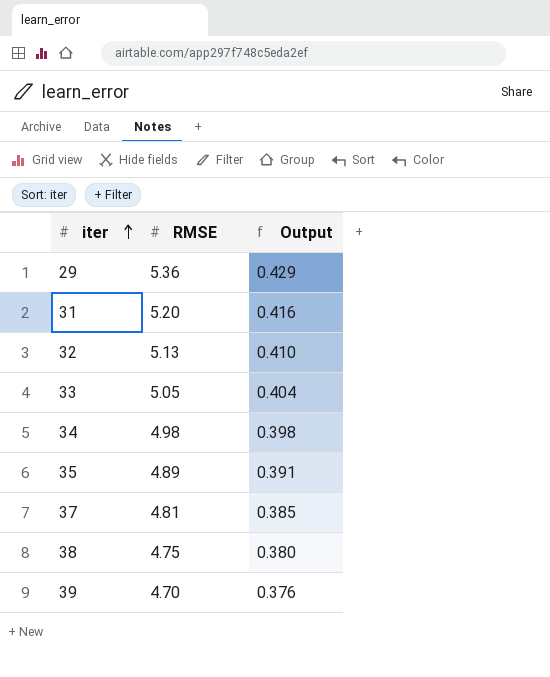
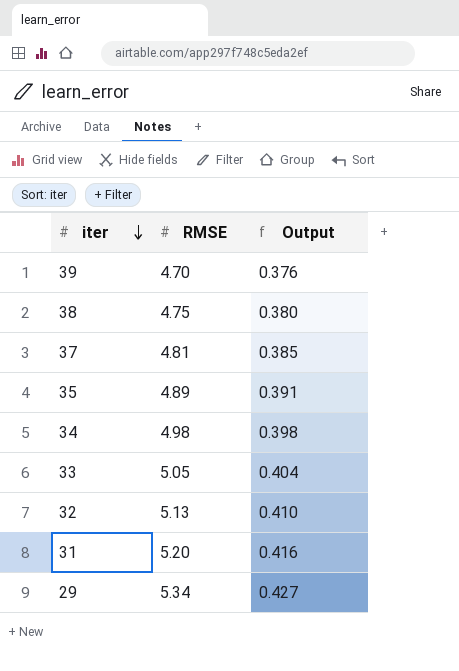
row order: iter ascending -> iter descending
29 | RMSE: 5.36 -> 5.34
29 | Output: 0.429 -> 0.427

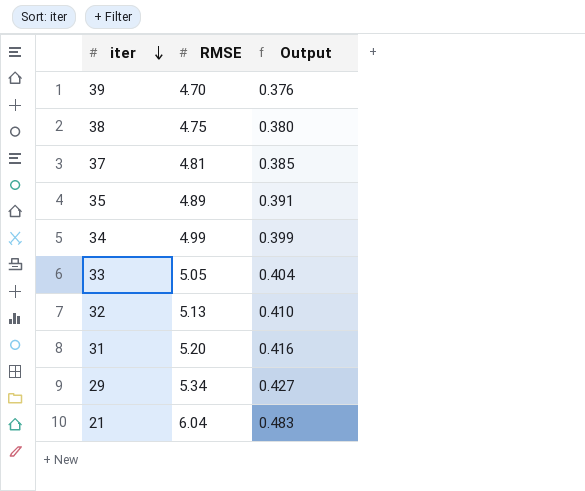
34 | RMSE: 4.98 -> 4.99
34 | Output: 0.398 -> 0.399
row 21: none -> 6.04 | 0.483

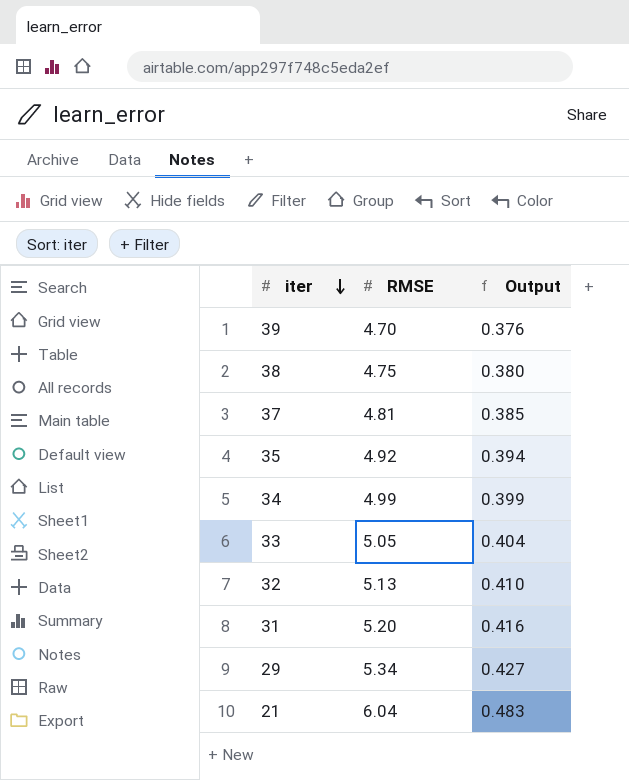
35 | RMSE: 4.89 -> 4.92
35 | Output: 0.391 -> 0.394

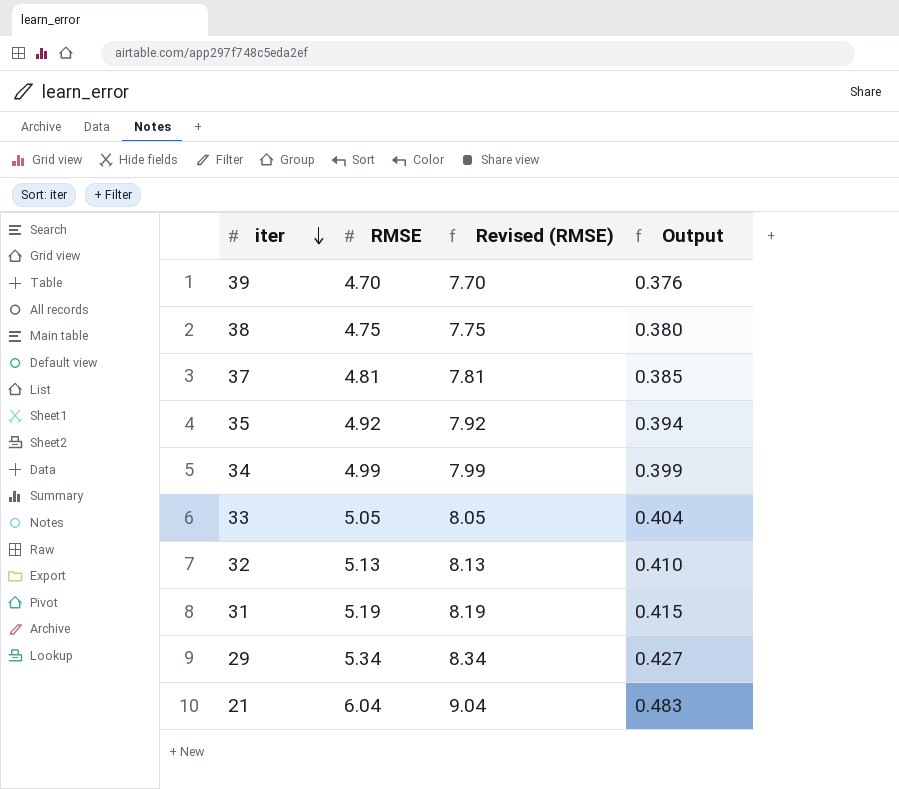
column Revised (RMSE) | formula: none -> [RMSE] + 3
31 | RMSE: 5.20 -> 5.19
31 | Output: 0.416 -> 0.415

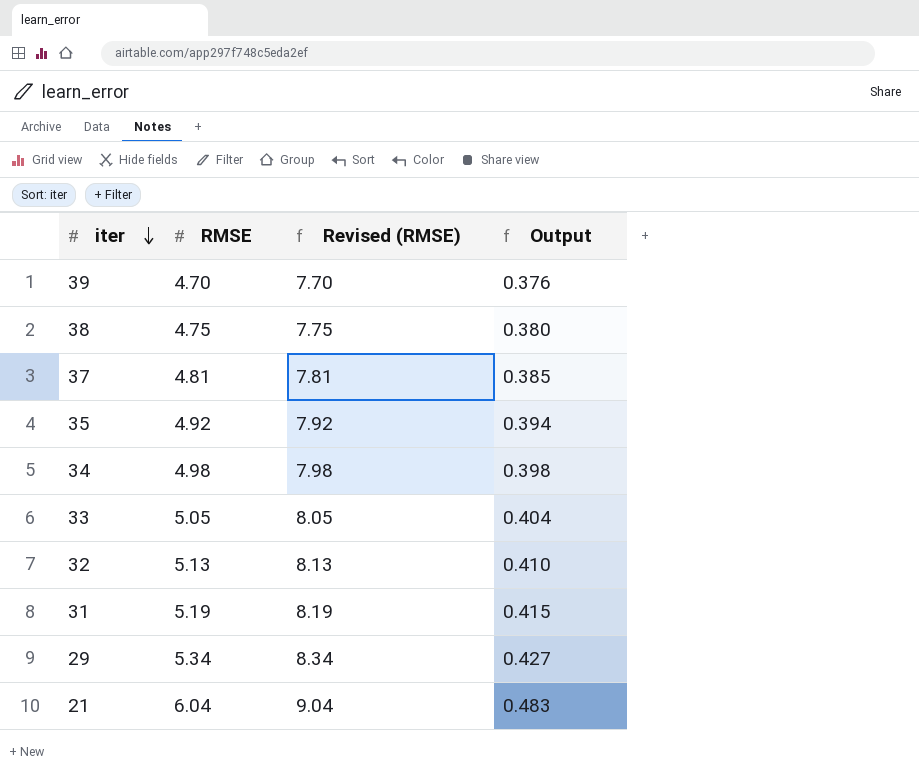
34 | RMSE: 4.99 -> 4.98
34 | Revised (RMSE): 7.99 -> 7.98
34 | Output: 0.399 -> 0.398

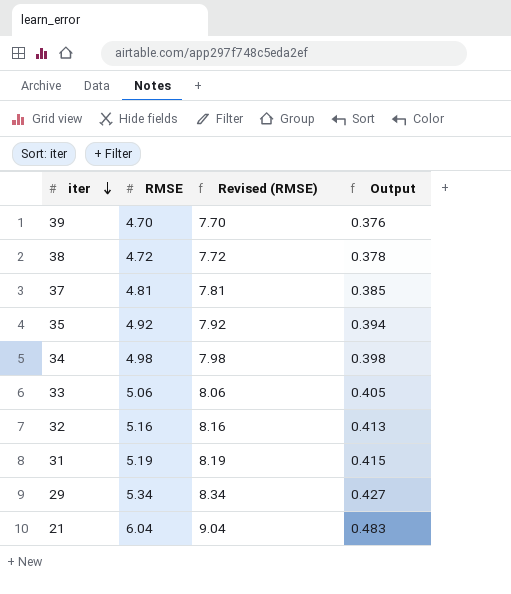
38 | RMSE: 4.75 -> 4.72
38 | Revised (RMSE): 7.75 -> 7.72
38 | Output: 0.380 -> 0.378
33 | RMSE: 5.05 -> 5.06
33 | Revised (RMSE): 8.05 -> 8.06
33 | Output: 0.404 -> 0.405
32 | RMSE: 5.13 -> 5.16
32 | Revised (RMSE): 8.13 -> 8.16
32 | Output: 0.410 -> 0.413

